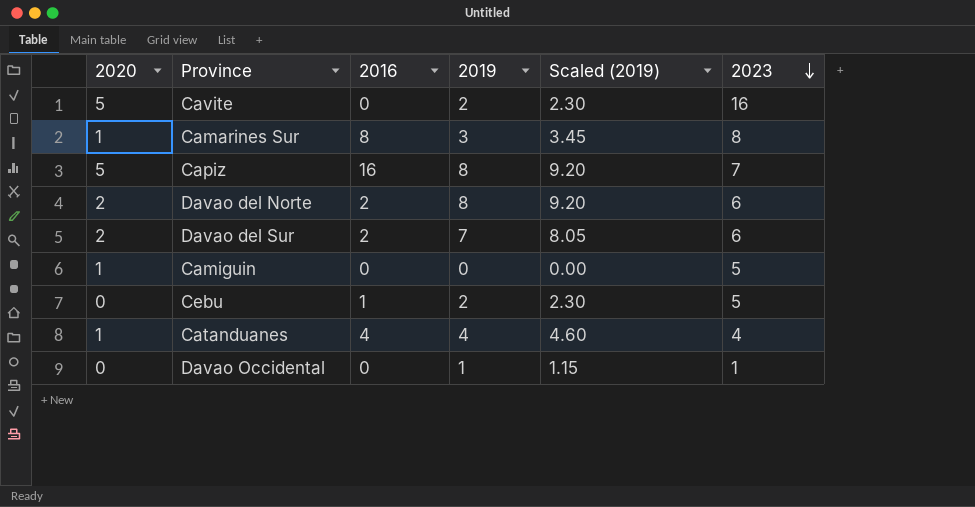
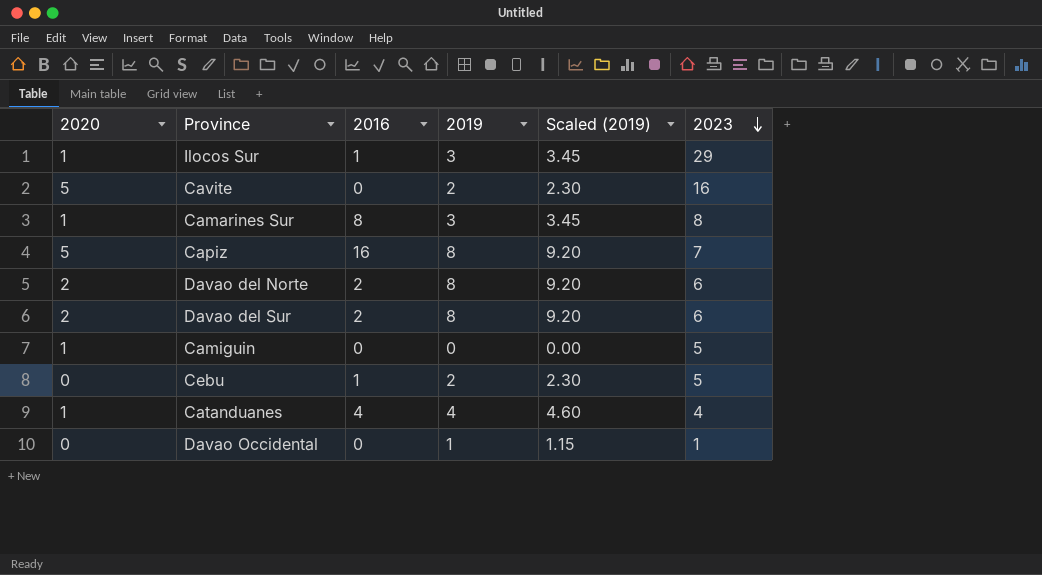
row Ilocos Sur: none -> 1 | 1 | 3 | 3.45 | 29
Davao del Sur | 2019: 7 -> 8
Davao del Sur | Scaled (2019): 8.05 -> 9.20

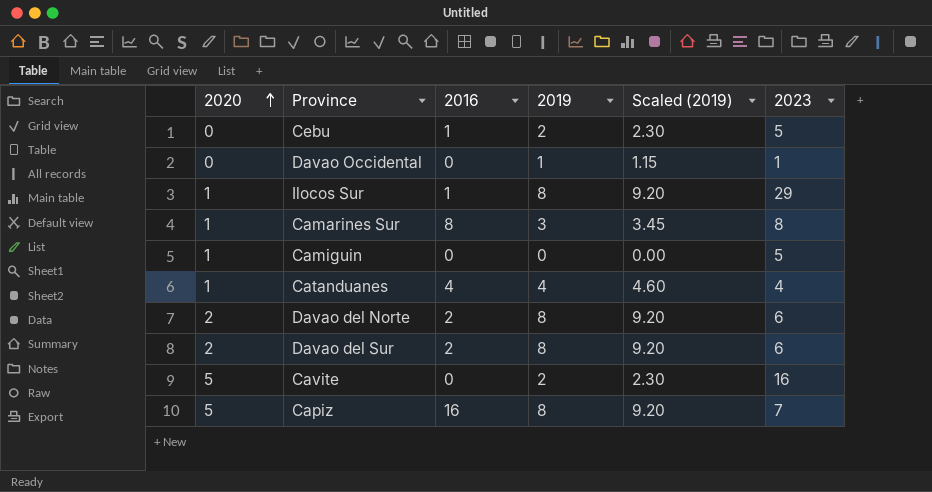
row order: 2023 descending -> 2020 ascending
Ilocos Sur | 2019: 3 -> 8
Ilocos Sur | Scaled (2019): 3.45 -> 9.20

